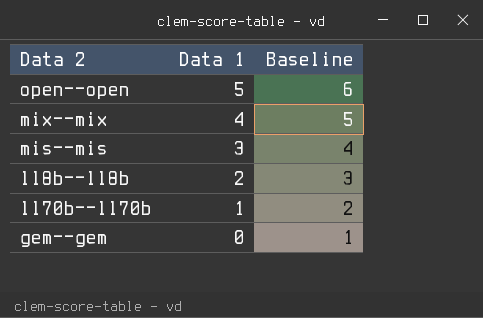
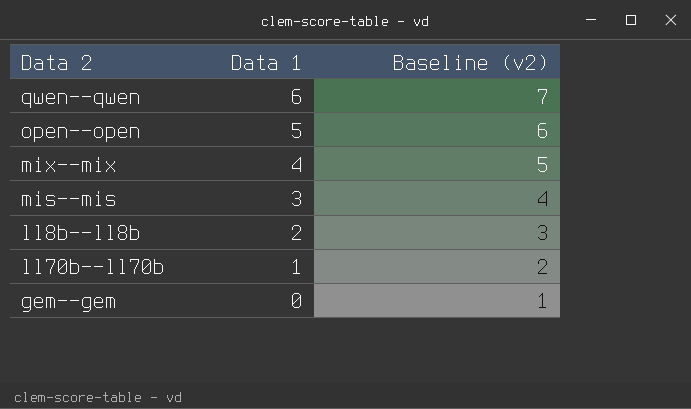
column name: Baseline -> Baseline (v2)
row qwen--qwen: none -> 6 | 7

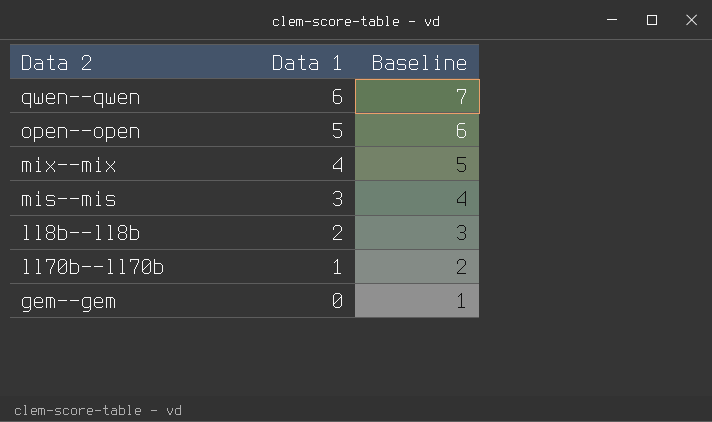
column name: Baseline (v2) -> Baseline

